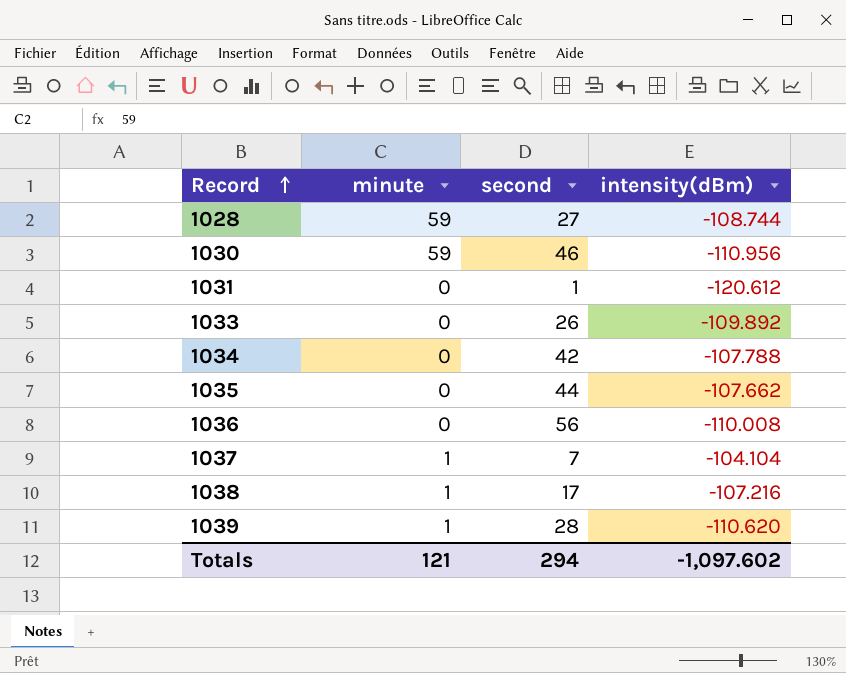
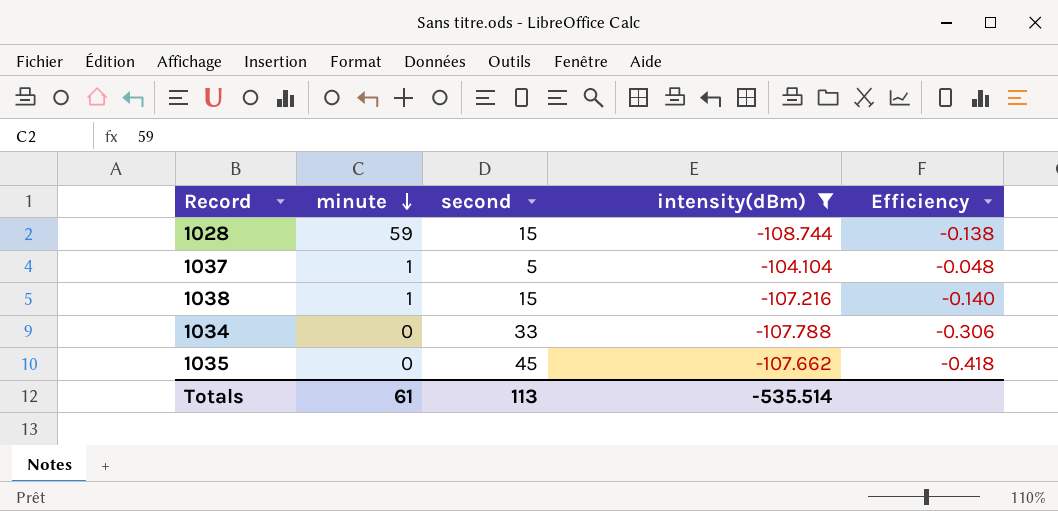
filter: none -> intensity(dBm) >= -108.744
row order: Record ascending -> minute descending
column Efficiency | formula: none -> [second] / [intensity(dBm)]
1028 | second: 27 -> 15
1037 | second: 7 -> 5
1038 | second: 17 -> 15
1034 | second: 42 -> 33
1035 | second: 44 -> 45
Totals | minute: 121 -> 61
Totals | second: 294 -> 113
Totals | intensity(dBm): -1,097.602 -> -535.514

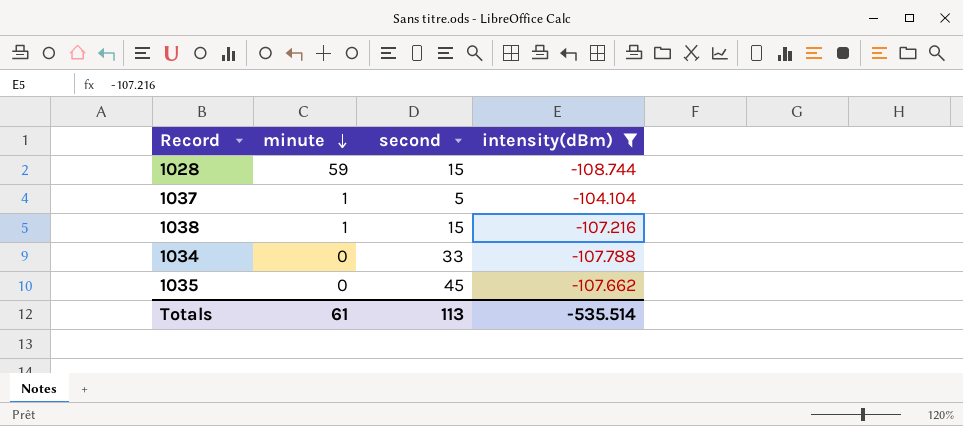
column Efficiency | formula: [second] / [intensity(dBm)] -> none

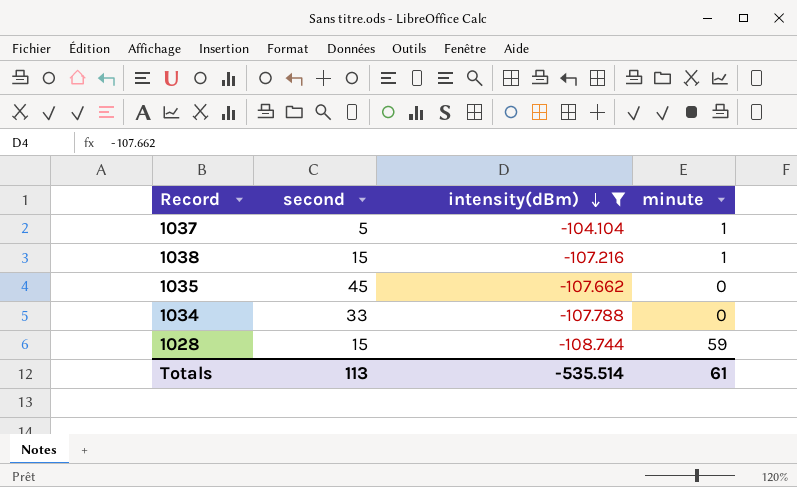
row order: minute descending -> intensity(dBm) descending
column minute | position: 2 -> 4

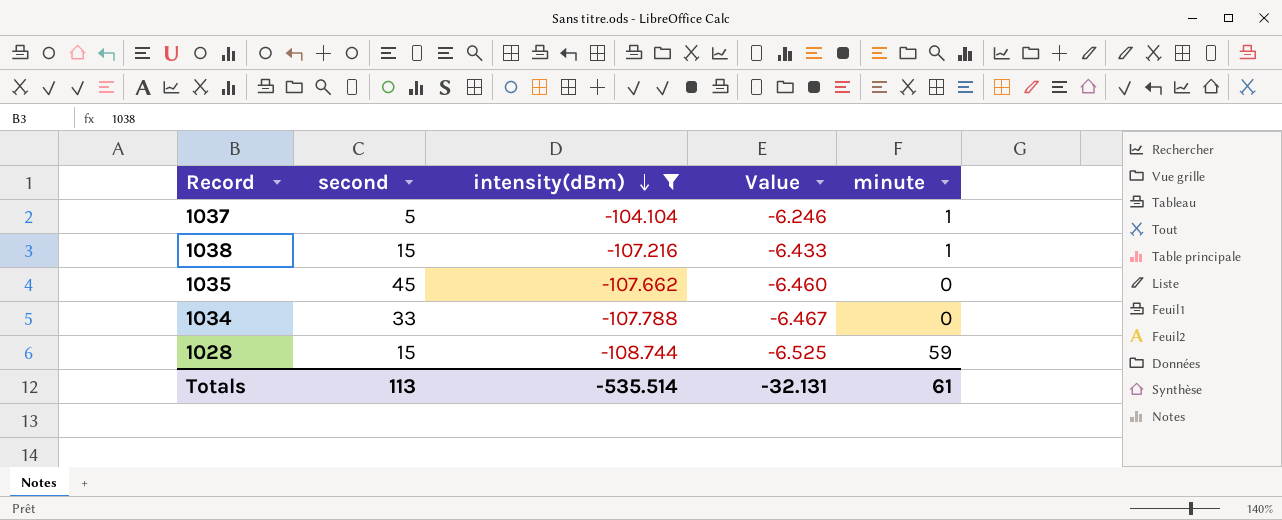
column Value | formula: none -> [intensity(dBm)] * 0.06

